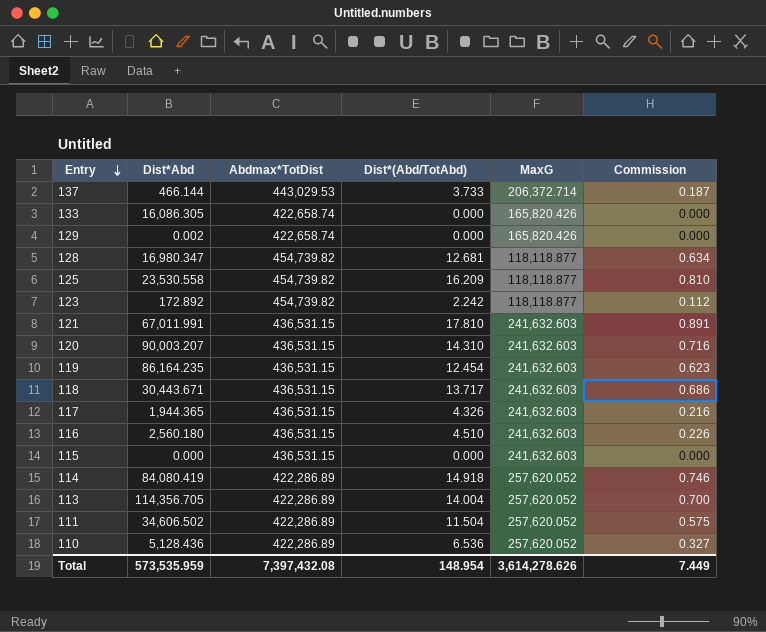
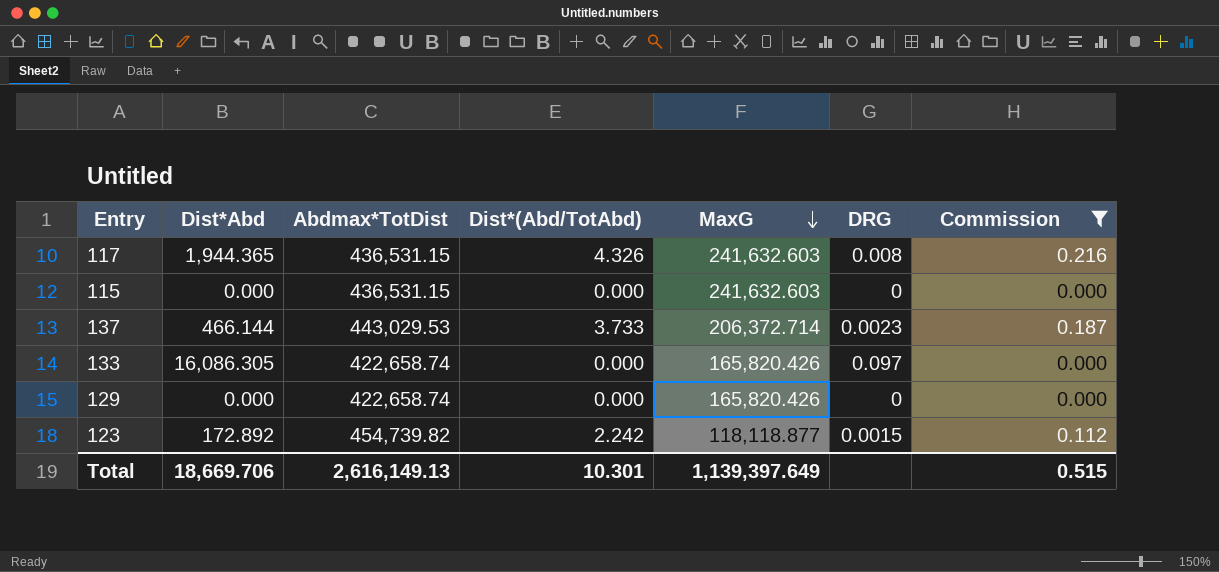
filter: none -> Commission <= 0.216
row order: Entry descending -> MaxG descending
column DRG | formula: none -> [Dist*Abd] / [MaxG]
129 | Dist*Abd: 0.002 -> 0.000
Total | Dist*Abd: 573,535.959 -> 18,669.706
Total | Abdmax*TotDist: 7,397,432.08 -> 2,616,149.13
Total | Dist*(Abd/TotAbd): 148.954 -> 10.301
Total | MaxG: 3,614,278.626 -> 1,139,397.649
Total | Commission: 7.449 -> 0.515

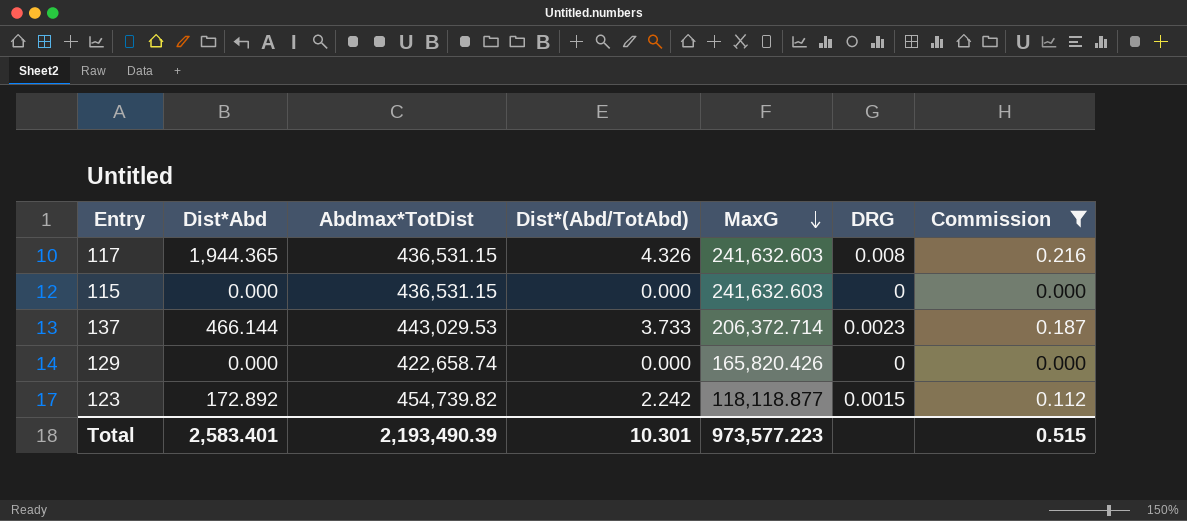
row 133: 16,086.305 | 422,658.74 | 0.000 | 165,820.426 | 0.097 | 0.000 -> none
Total | Dist*Abd: 18,669.706 -> 2,583.401
Total | Abdmax*TotDist: 2,616,149.13 -> 2,193,490.39
Total | MaxG: 1,139,397.649 -> 973,577.223

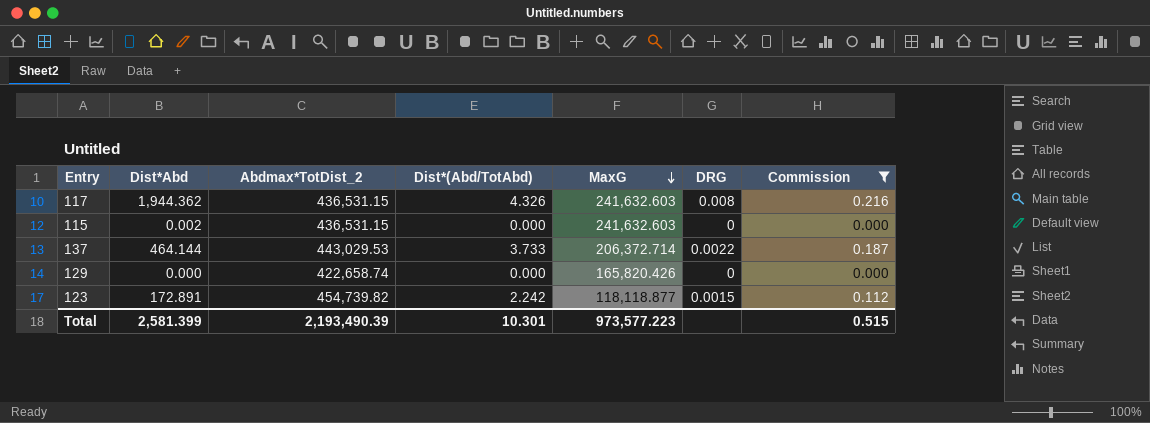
column name: Abdmax*TotDist -> Abdmax*TotDist_2
117 | Dist*Abd: 1,944.365 -> 1,944.362
115 | Dist*Abd: 0.000 -> 0.002
137 | Dist*Abd: 466.144 -> 464.144
137 | DRG: 0.0023 -> 0.0022
123 | Dist*Abd: 172.892 -> 172.891
Total | Dist*Abd: 2,583.401 -> 2,581.399

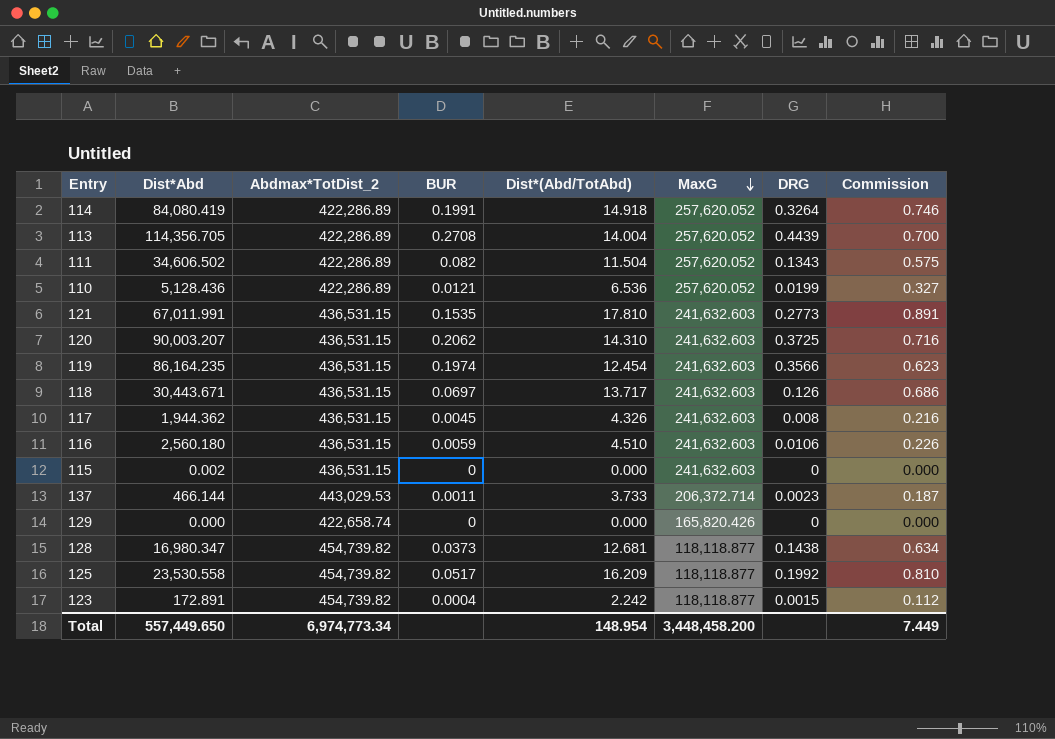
filter: Commission <= 0.216 -> none
column BUR | formula: none -> [Dist*Abd] / [Abdmax*TotDist_2]
137 | Dist*Abd: 464.144 -> 466.144
137 | DRG: 0.0022 -> 0.0023
Total | Dist*Abd: 2,581.399 -> 557,449.650
Total | Abdmax*TotDist_2: 2,193,490.39 -> 6,974,773.34
Total | Dist*(Abd/TotAbd): 10.301 -> 148.954
Total | MaxG: 973,577.223 -> 3,448,458.200
Total | Commission: 0.515 -> 7.449

